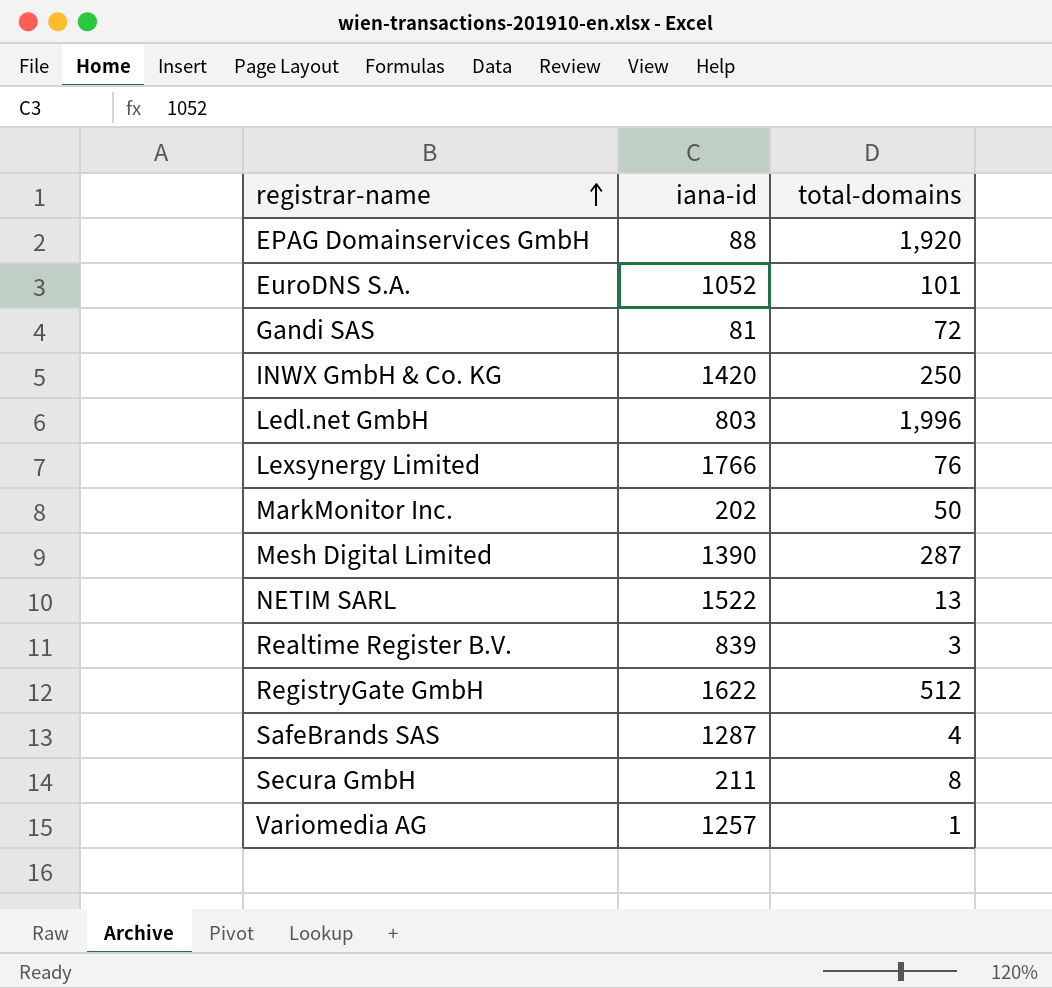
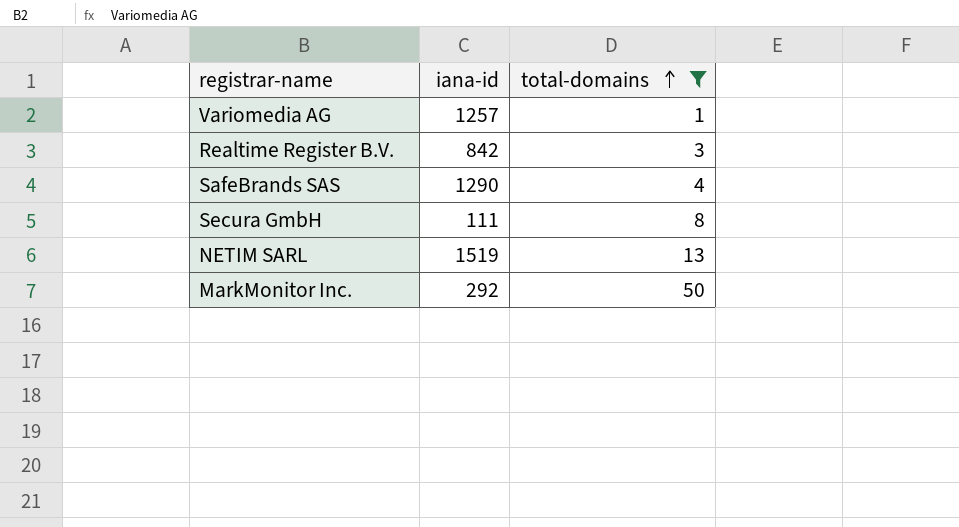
filter: none -> total-domains <= 50
row order: registrar-name ascending -> total-domains ascending
Realtime Register B.V. | iana-id: 839 -> 842
SafeBrands SAS | iana-id: 1287 -> 1290
Secura GmbH | iana-id: 211 -> 111
NETIM SARL | iana-id: 1522 -> 1519
MarkMonitor Inc. | iana-id: 202 -> 292

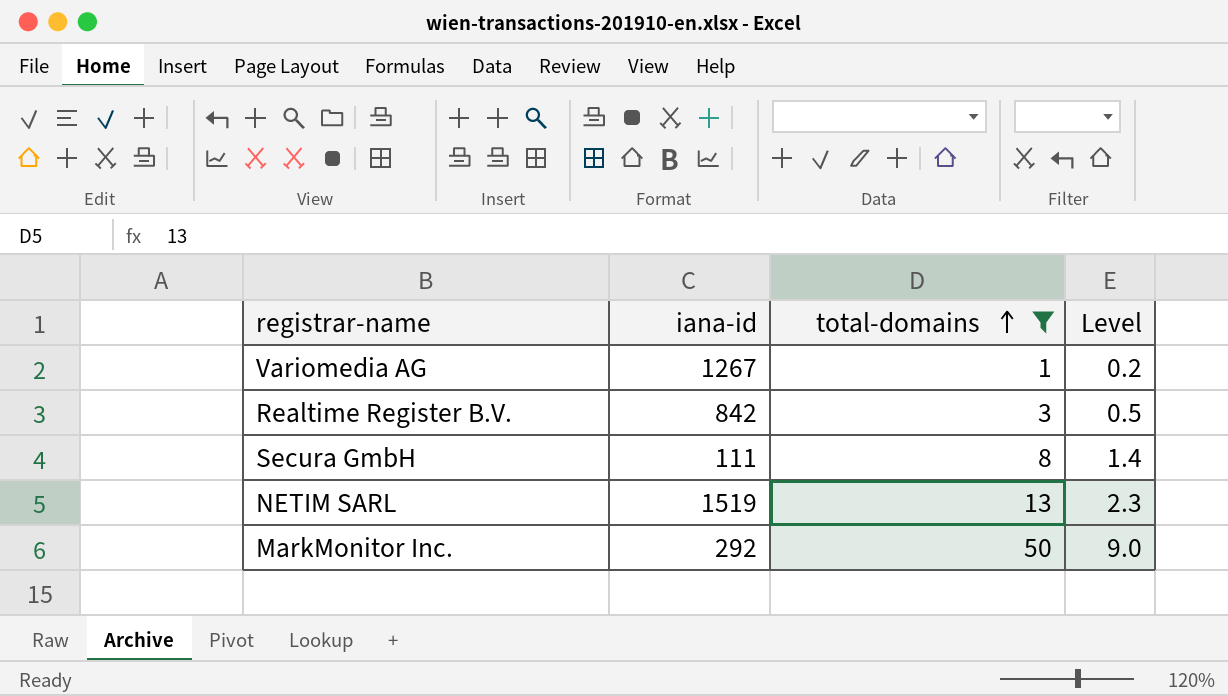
column Level | formula: none -> [total-domains] * 0.18
row SafeBrands SAS: 1290 | 4 -> none
Variomedia AG | iana-id: 1257 -> 1267

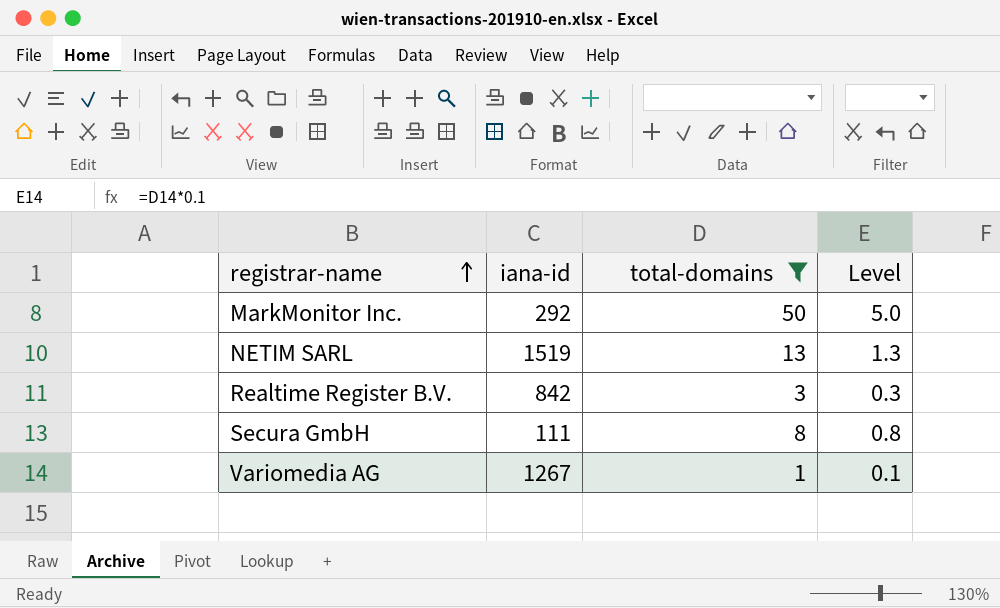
row order: total-domains ascending -> registrar-name ascending
column Level | formula: [total-domains] * 0.18 -> [total-domains] * 0.1

